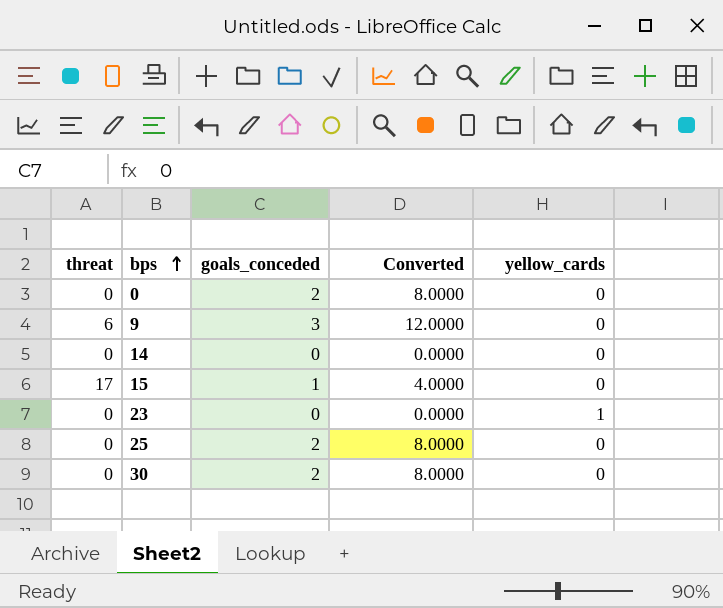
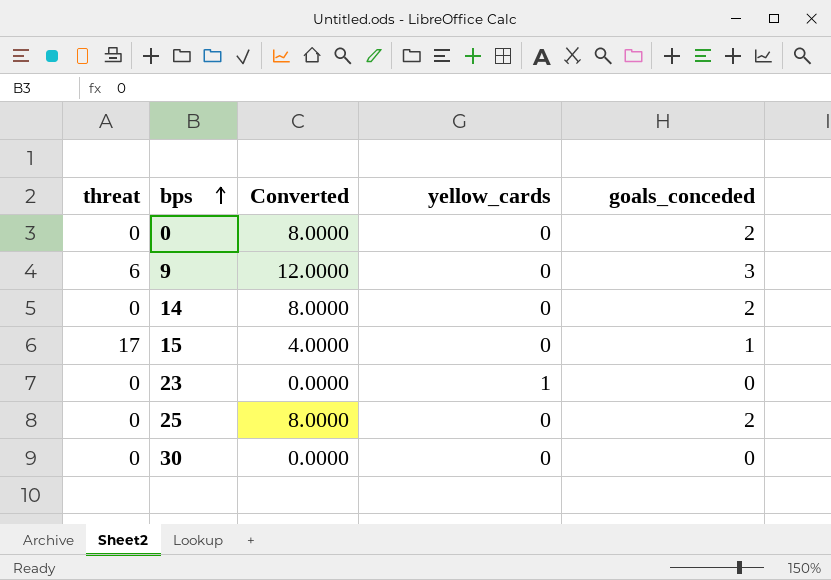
column goals_conceded | position: 3 -> 5
14 | Converted: 0.0000 -> 8.0000
14 | goals_conceded: 0 -> 2
30 | Converted: 8.0000 -> 0.0000
30 | goals_conceded: 2 -> 0

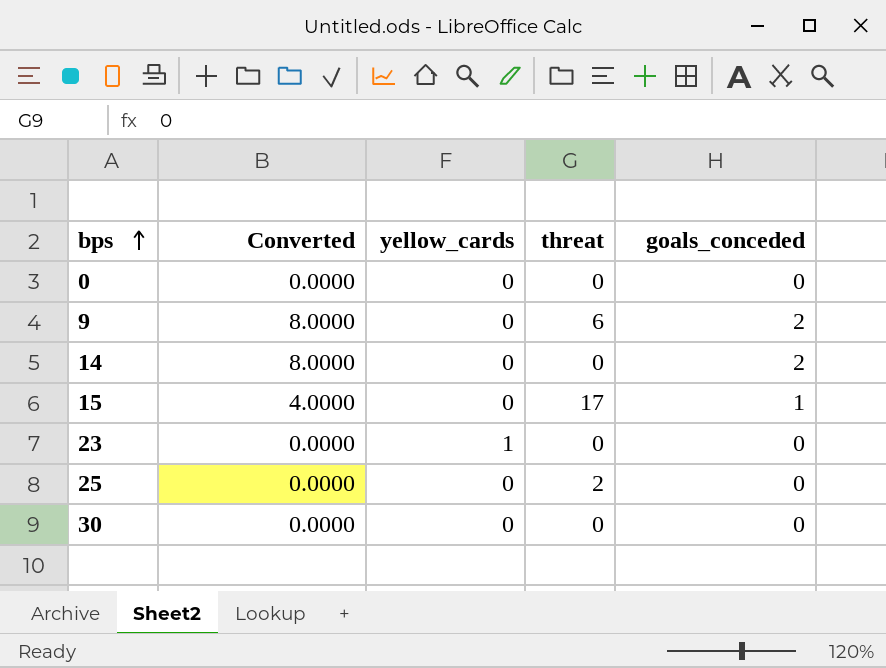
column threat | position: 1 -> 4
0 | Converted: 8.0000 -> 0.0000
0 | goals_conceded: 2 -> 0
9 | Converted: 12.0000 -> 8.0000
9 | goals_conceded: 3 -> 2
25 | Converted: 8.0000 -> 0.0000
25 | threat: 0 -> 2
25 | goals_conceded: 2 -> 0

